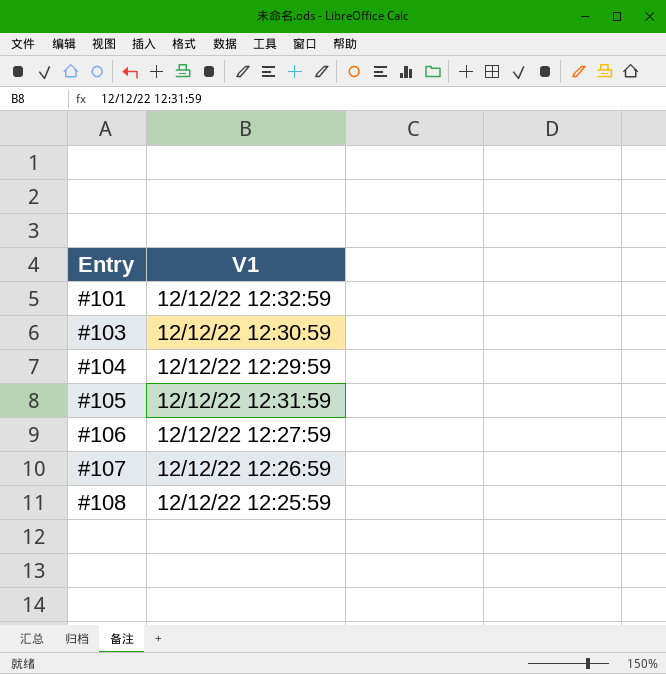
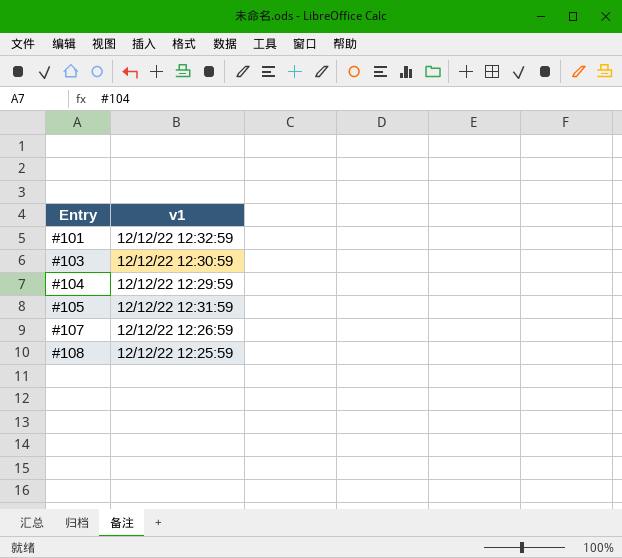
column name: V1 -> v1
row #106: 12/12/22 12:27:59 -> none

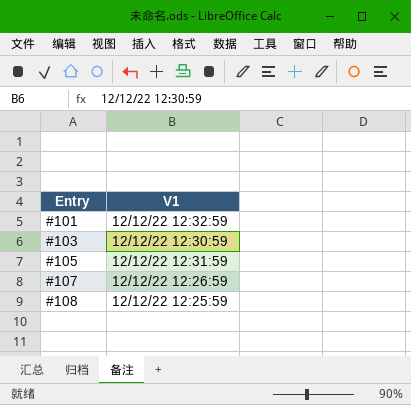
column name: v1 -> V1
row #104: 12/12/22 12:29:59 -> none

